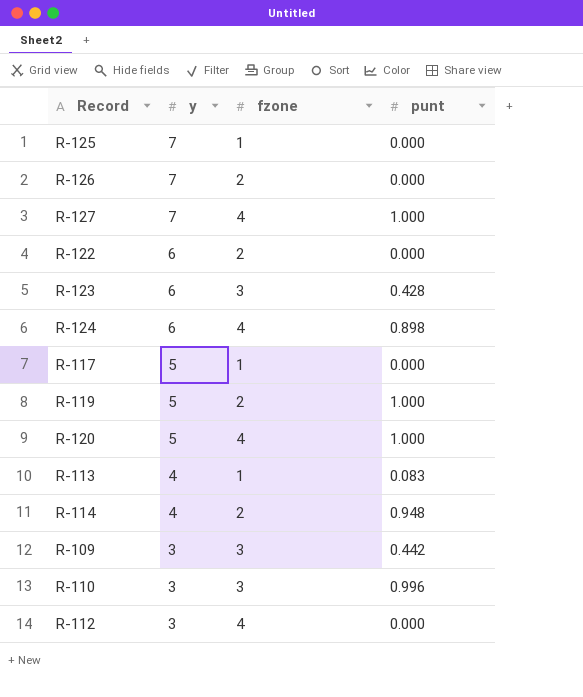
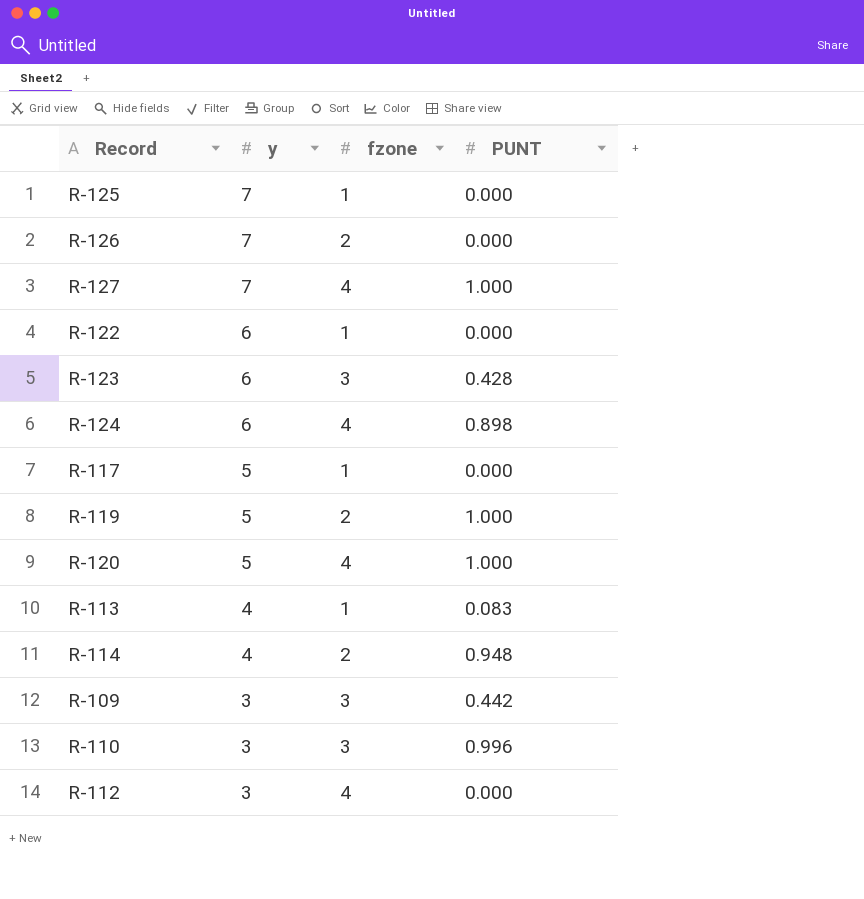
column name: punt -> PUNT
R-122 | fzone: 2 -> 1

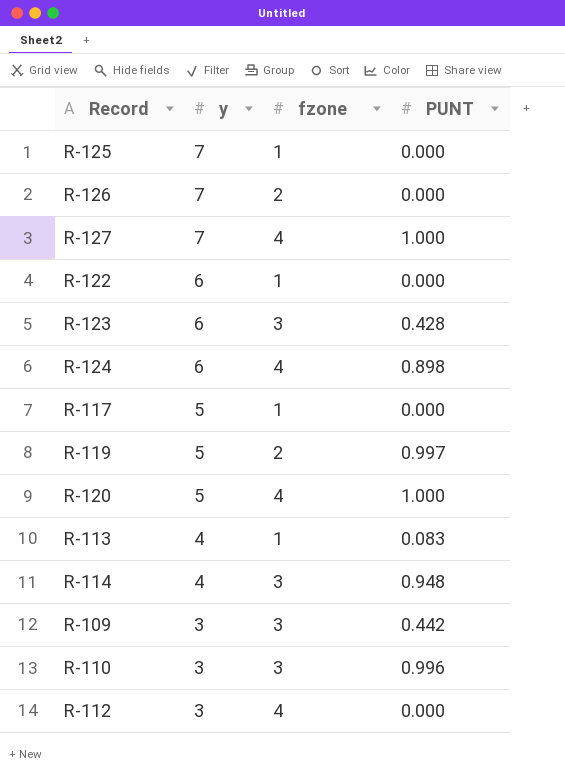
R-119 | PUNT: 1.000 -> 0.997
R-114 | fzone: 2 -> 3

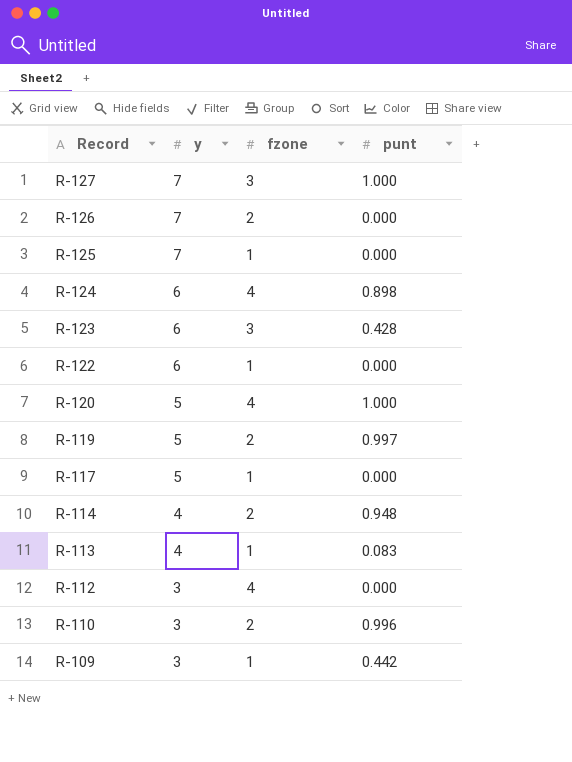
row order: y descending -> Record descending
column name: PUNT -> punt
R-127 | fzone: 4 -> 3
R-114 | fzone: 3 -> 2
R-110 | fzone: 3 -> 2
R-109 | fzone: 3 -> 1

